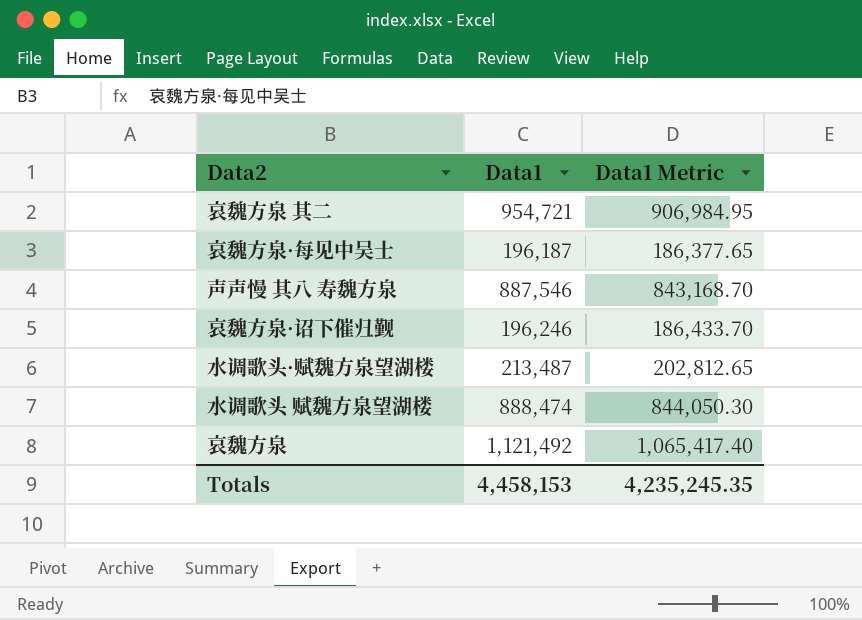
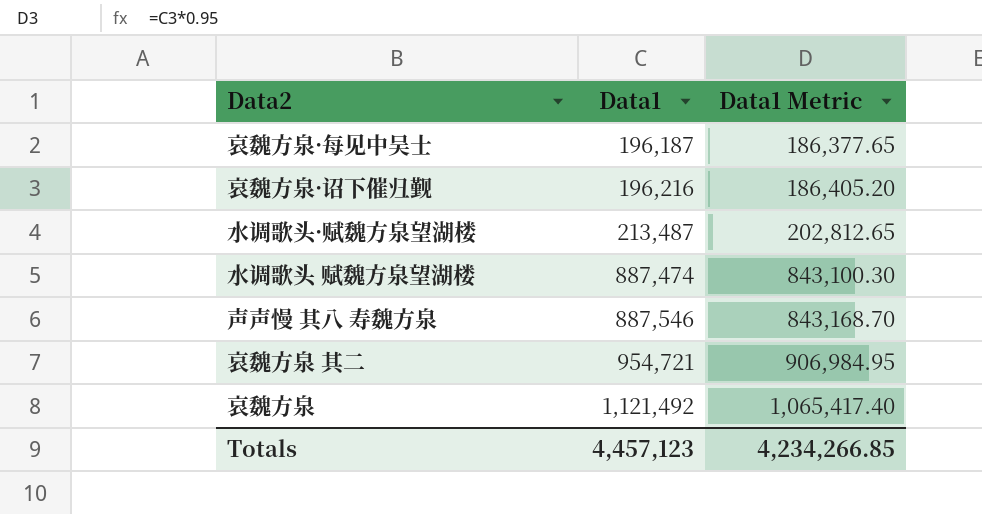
row order: none -> Data1 ascending
哀魏方泉·诏下催归觐 | Data1: 196,246 -> 196,216
哀魏方泉·诏下催归觐 | Data1 Metric: 186,433.70 -> 186,405.20
水调歌头 赋魏方泉望湖楼 | Data1: 888,474 -> 887,474
水调歌头 赋魏方泉望湖楼 | Data1 Metric: 844,050.30 -> 843,100.30
Totals | Data1: 4,458,153 -> 4,457,123
Totals | Data1 Metric: 4,235,245.35 -> 4,234,266.85

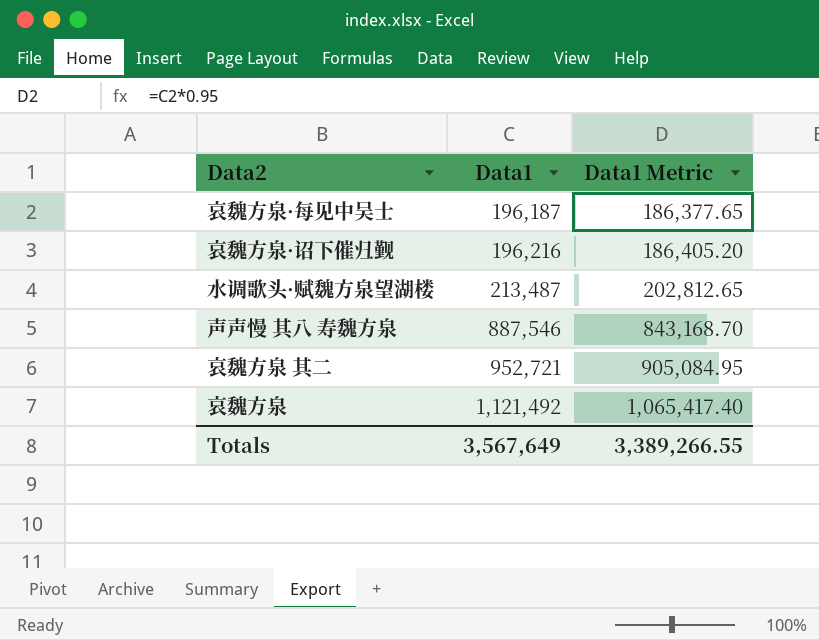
row 水调歌头 赋魏方泉望湖楼: 887,474 | 843,100.30 -> none
哀魏方泉 其二 | Data1: 954,721 -> 952,721
哀魏方泉 其二 | Data1 Metric: 906,984.95 -> 905,084.95
Totals | Data1: 4,457,123 -> 3,567,649
Totals | Data1 Metric: 4,234,266.85 -> 3,389,266.55

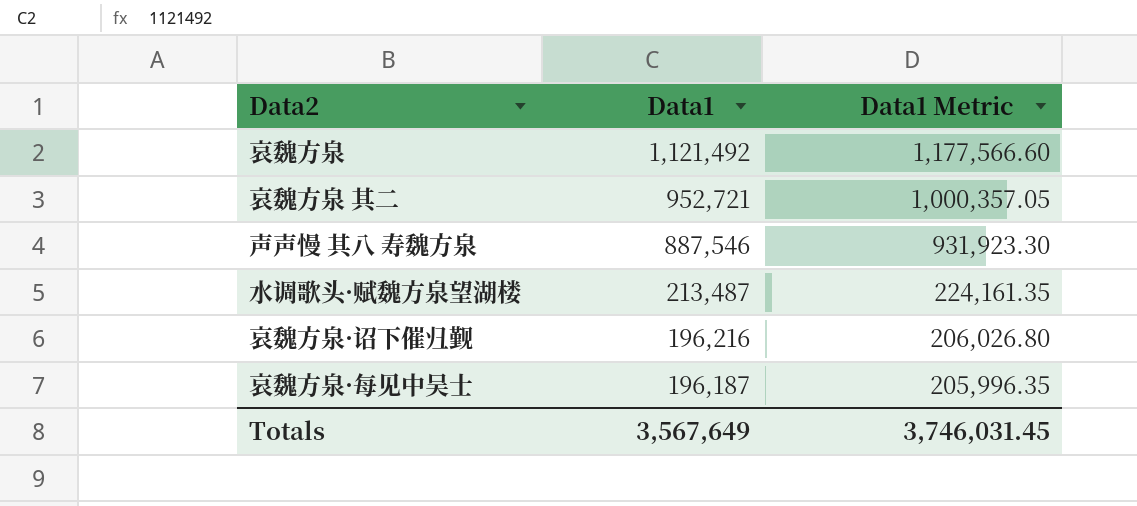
row order: Data1 ascending -> Data1 descending
column Data1 Metric | formula: [Data1] * 0.95 -> [Data1] * 1.05
Totals | Data1 Metric: 3,389,266.55 -> 3,746,031.45

